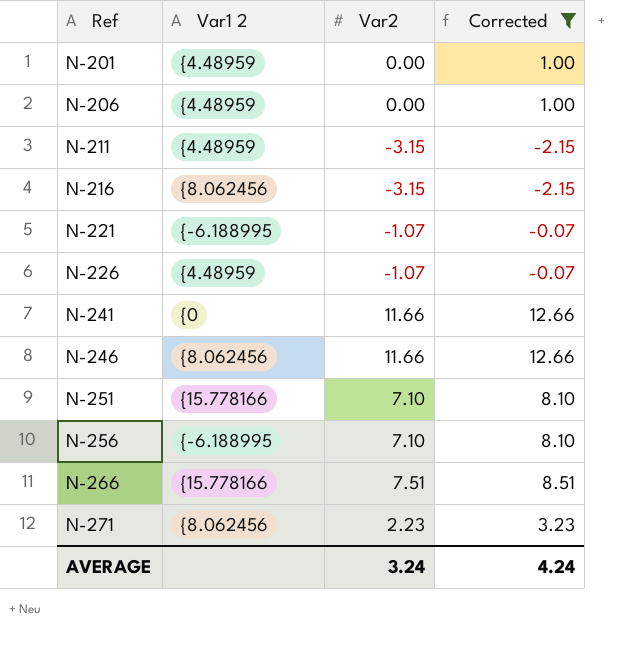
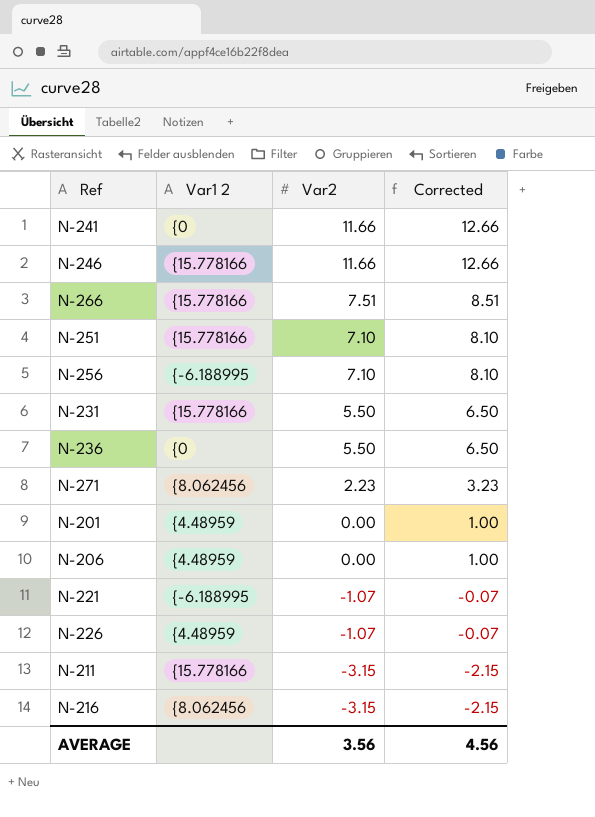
filter: Corrected != 6.50 -> none
row order: Ref ascending -> Var2 descending
N-246 | Var1 2: {8.062456 -> {15.778166
N-211 | Var1 2: {4.48959 -> {15.778166
AVERAGE | Var2: 3.24 -> 3.56
AVERAGE | Corrected: 4.24 -> 4.56

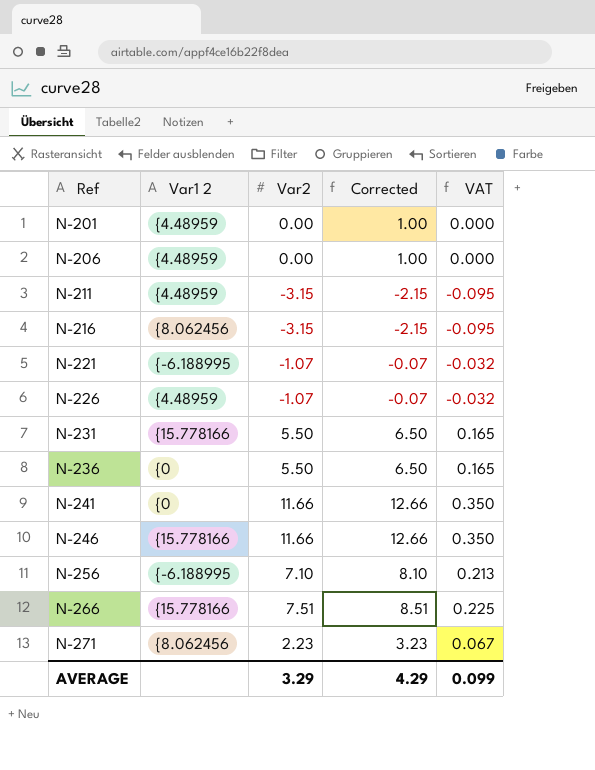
row order: Var2 descending -> Ref ascending
column VAT | formula: none -> [Var2] * 0.03
row N-251: {15.778166 | 7.10 | 8.10 -> none
N-211 | Var1 2: {15.778166 -> {4.48959
AVERAGE | Var2: 3.56 -> 3.29
AVERAGE | Corrected: 4.56 -> 4.29

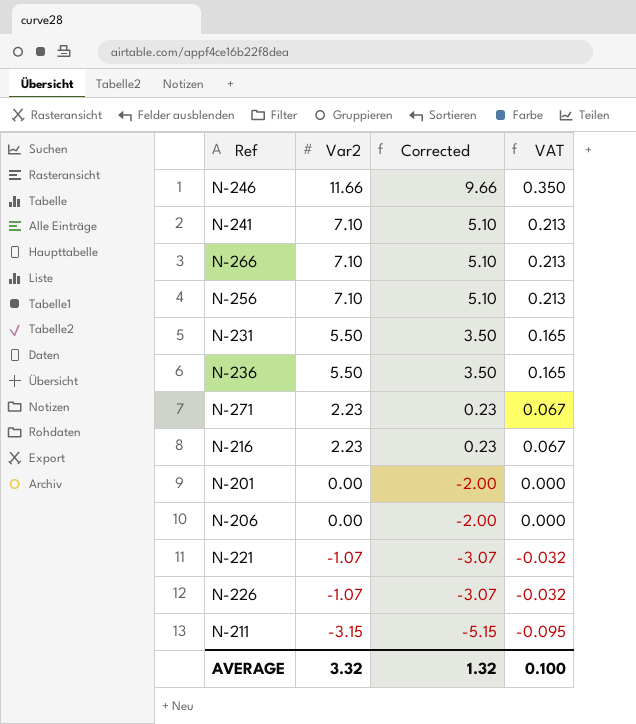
row order: Ref ascending -> Var2 descending
column Var1 2 | position: 2 -> none
column Corrected | formula: [Var2] + 1 -> [Var2] - 2
N-241 | Var2: 11.66 -> 7.10
N-241 | VAT: 0.350 -> 0.213
N-266 | Var2: 7.51 -> 7.10
N-266 | VAT: 0.225 -> 0.213
N-216 | Var2: -3.15 -> 2.23
N-216 | VAT: -0.095 -> 0.067
AVERAGE | Var2: 3.29 -> 3.32
AVERAGE | Corrected: 4.29 -> 1.32
AVERAGE | VAT: 0.099 -> 0.100

